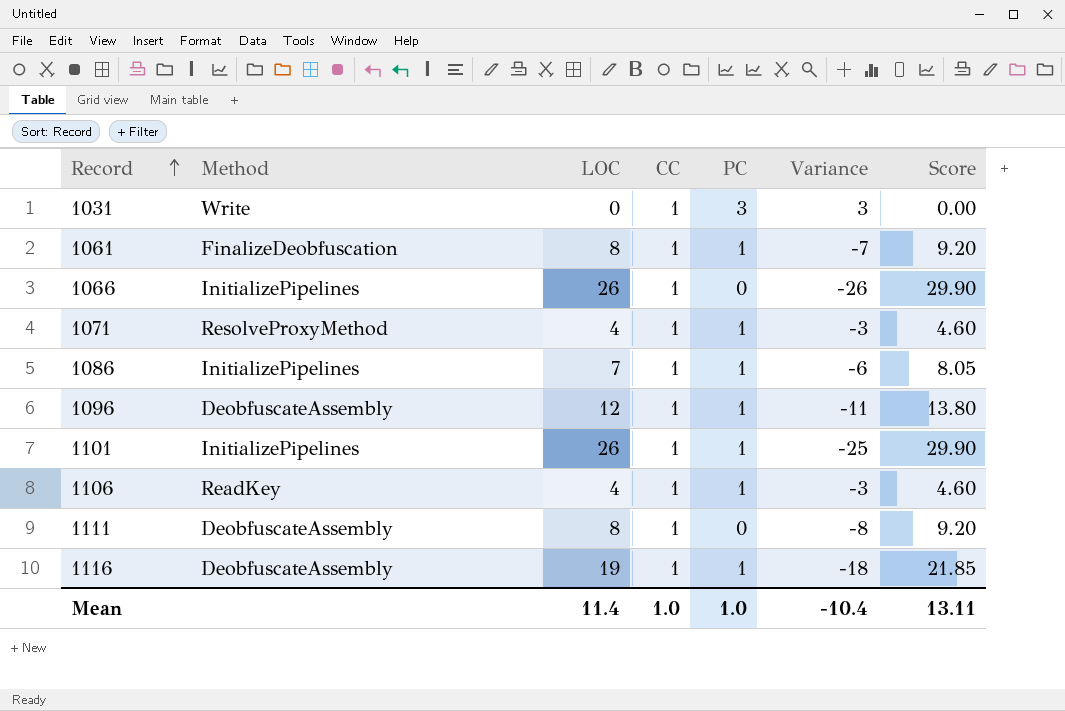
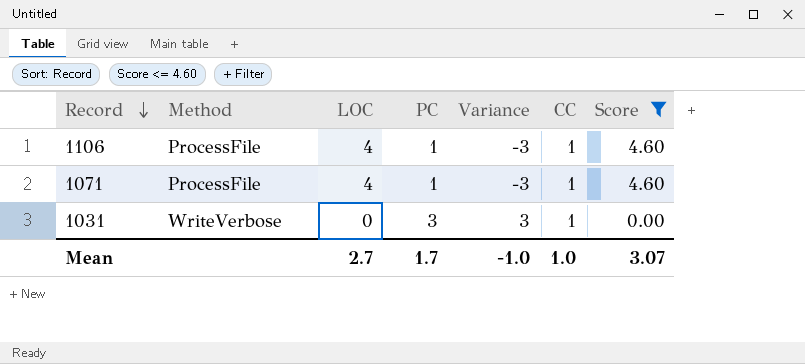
filter: none -> Score <= 4.60
row order: Record ascending -> Record descending
column CC | position: 4 -> 6
1106 | Method: ReadKey -> ProcessFile
1071 | Method: ResolveProxyMethod -> ProcessFile
1031 | Method: Write -> WriteVerbose
Mean | LOC: 11.4 -> 2.7
Mean | PC: 1.0 -> 1.7
Mean | Variance: -10.4 -> -1.0
Mean | Score: 13.11 -> 3.07

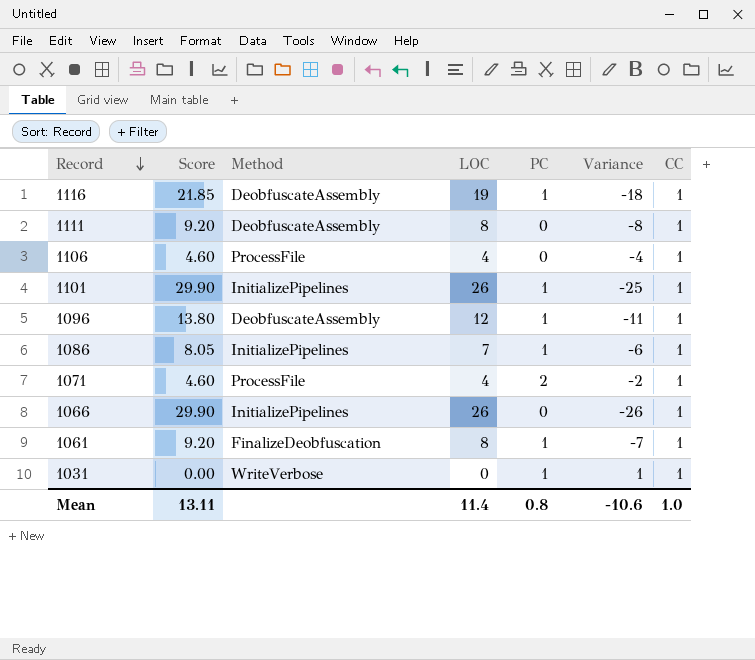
filter: Score <= 4.60 -> none
column Score | position: 7 -> 2
1106 | PC: 1 -> 0
1106 | Variance: -3 -> -4
1071 | PC: 1 -> 2
1071 | Variance: -3 -> -2
1031 | PC: 3 -> 1
1031 | Variance: 3 -> 1
Mean | Score: 3.07 -> 13.11
Mean | LOC: 2.7 -> 11.4
Mean | PC: 1.7 -> 0.8
Mean | Variance: -1.0 -> -10.6

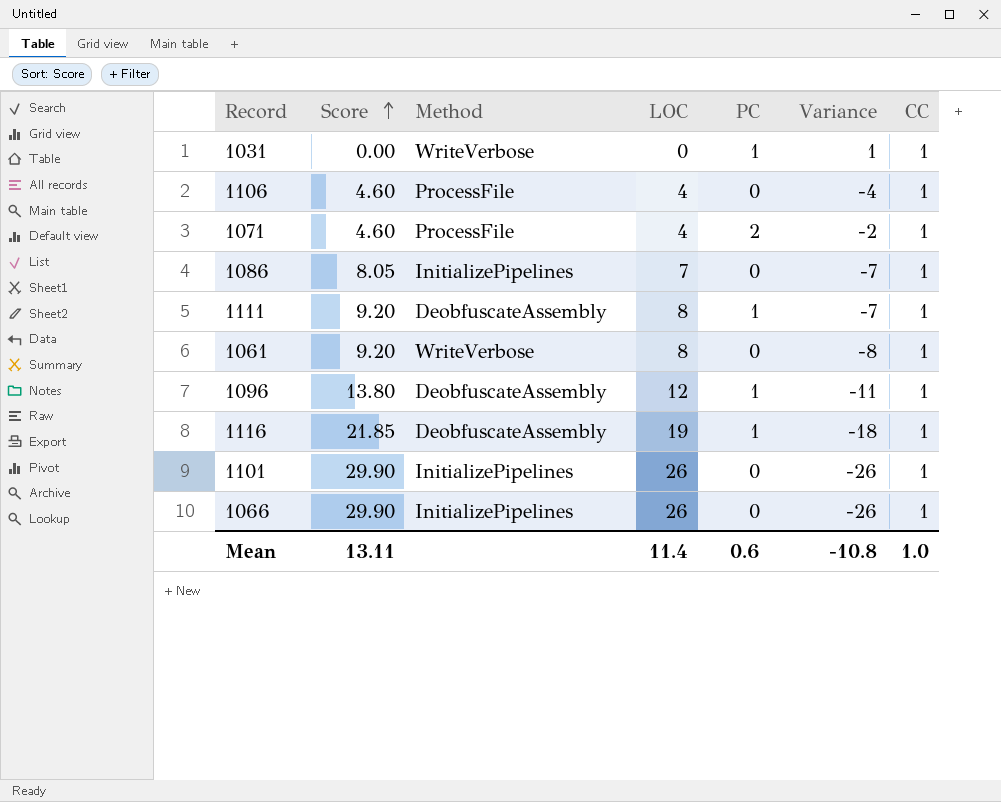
row order: Record descending -> Score ascending
1086 | PC: 1 -> 0
1086 | Variance: -6 -> -7
1111 | PC: 0 -> 1
1111 | Variance: -8 -> -7
1061 | Method: FinalizeDeobfuscation -> WriteVerbose
1061 | PC: 1 -> 0
1061 | Variance: -7 -> -8
1101 | PC: 1 -> 0
1101 | Variance: -25 -> -26
Mean | PC: 0.8 -> 0.6
Mean | Variance: -10.6 -> -10.8

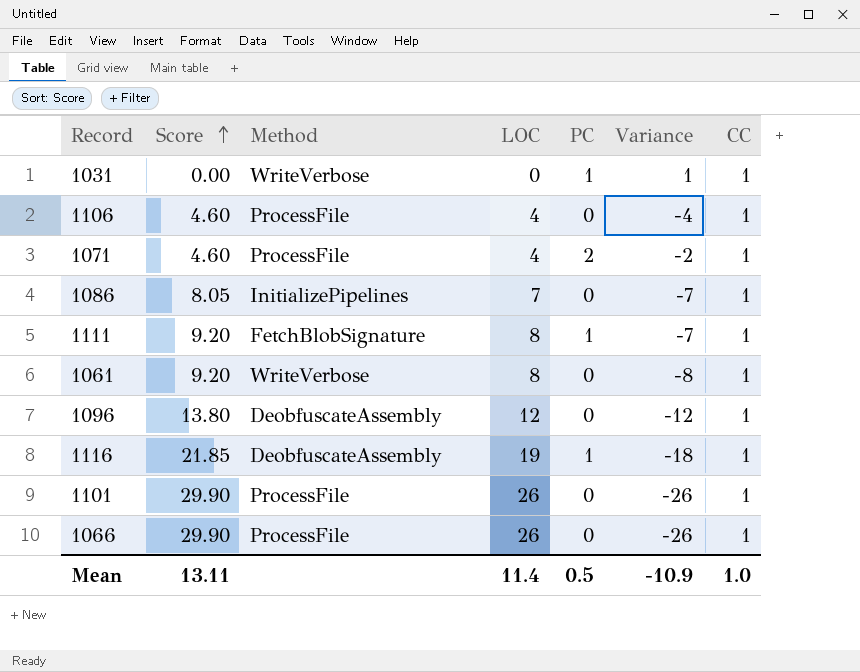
1111 | Method: DeobfuscateAssembly -> FetchBlobSignature
1096 | PC: 1 -> 0
1096 | Variance: -11 -> -12
1101 | Method: InitializePipelines -> ProcessFile
1066 | Method: InitializePipelines -> ProcessFile
Mean | PC: 0.6 -> 0.5
Mean | Variance: -10.8 -> -10.9

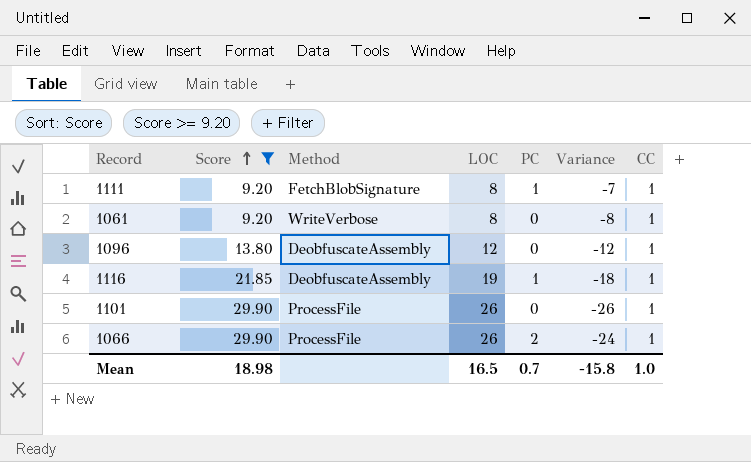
filter: none -> Score >= 9.20
1066 | PC: 0 -> 2
1066 | Variance: -26 -> -24
Mean | Score: 13.11 -> 18.98
Mean | LOC: 11.4 -> 16.5
Mean | PC: 0.5 -> 0.7
Mean | Variance: -10.9 -> -15.8

